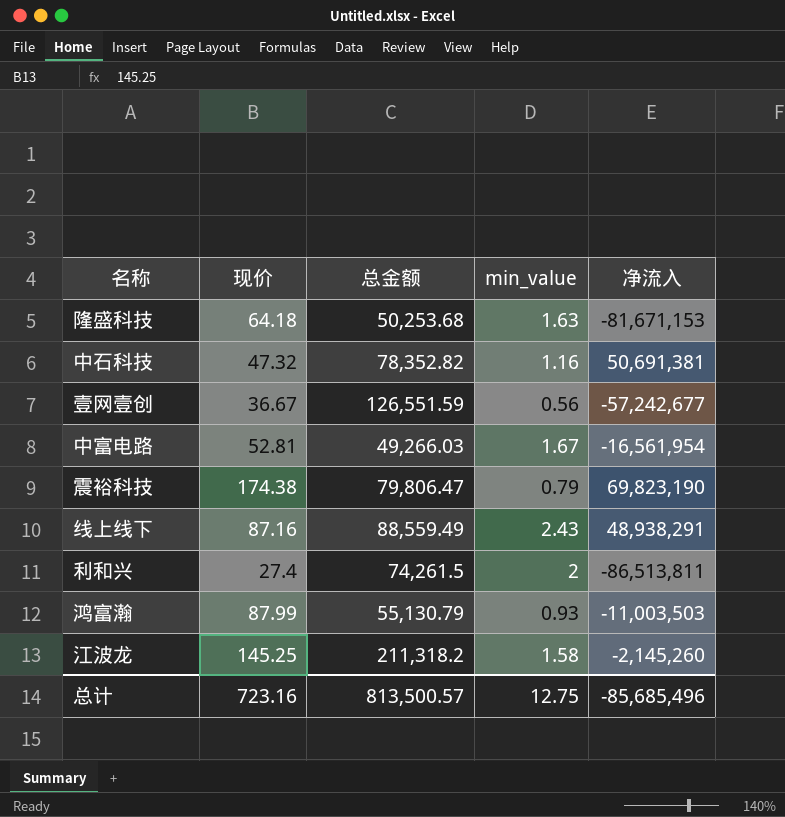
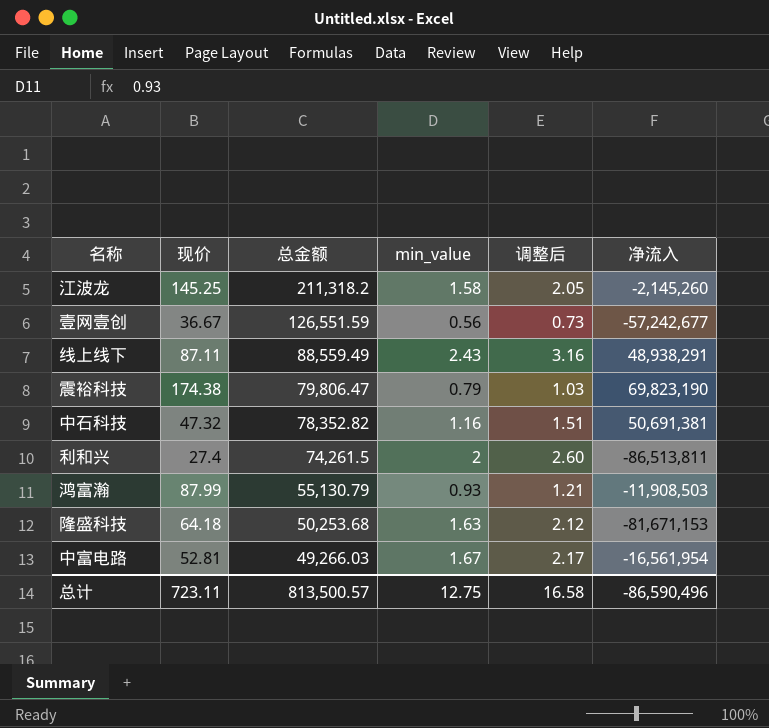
row order: none -> 总金额 descending
column 调整后 | formula: none -> [min_value] * 1.3
线上线下 | 现价: 87.16 -> 87.11
鸿富瀚 | 净流入: -11,003,503 -> -11,908,503
总计 | 现价: 723.16 -> 723.11
总计 | 净流入: -85,685,496 -> -86,590,496

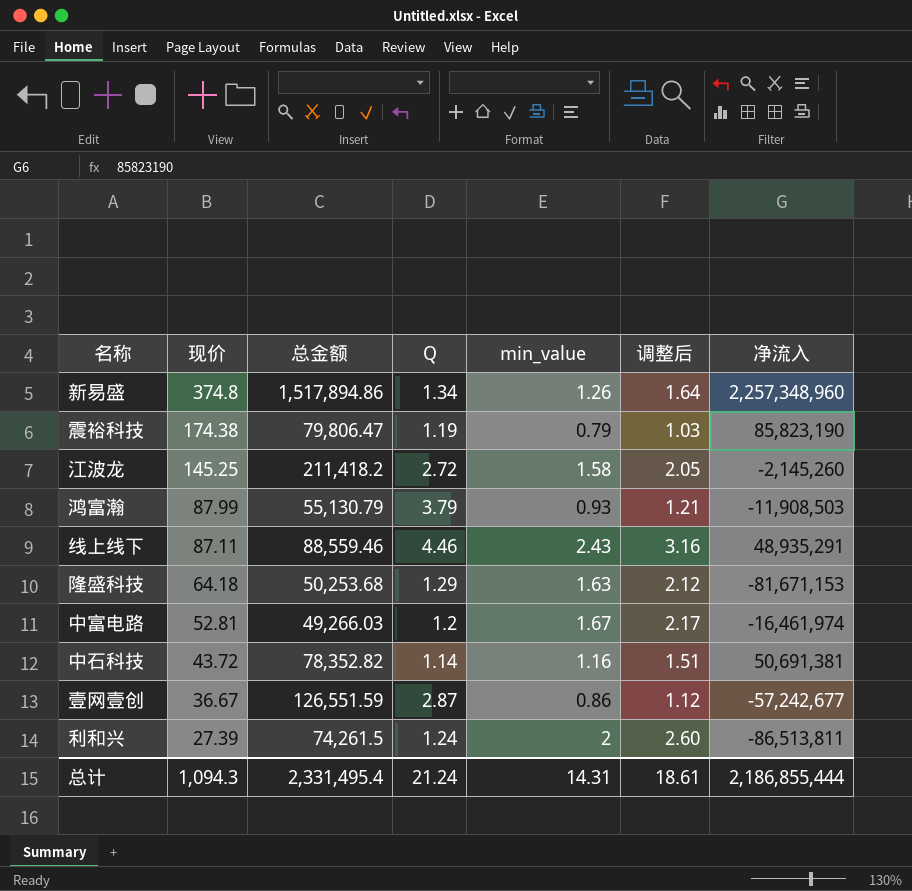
row order: 总金额 descending -> 现价 descending
column Q | position: none -> 4
row 新易盛: none -> 374.8 | 1,517,894.86 | 1.34 | 1.26 | 1.64 | 2,257,348,960
震裕科技 | 净流入: 69,823,190 -> 85,823,190
江波龙 | 总金额: 211,318.2 -> 211,418.2
线上线下 | 总金额: 88,559.49 -> 88,559.46
线上线下 | 净流入: 48,938,291 -> 48,935,291
中富电路 | 净流入: -16,561,954 -> -16,461,974
中石科技 | 现价: 47.32 -> 43.72
壹网壹创 | min_value: 0.56 -> 0.86
壹网壹创 | 调整后: 0.73 -> 1.12
利和兴 | 现价: 27.4 -> 27.39
总计 | 现价: 723.11 -> 1,094.3
总计 | 总金额: 813,500.57 -> 2,331,495.4
总计 | min_value: 12.75 -> 14.31
总计 | 调整后: 16.58 -> 18.61
总计 | 净流入: -86,590,496 -> 2,186,855,444

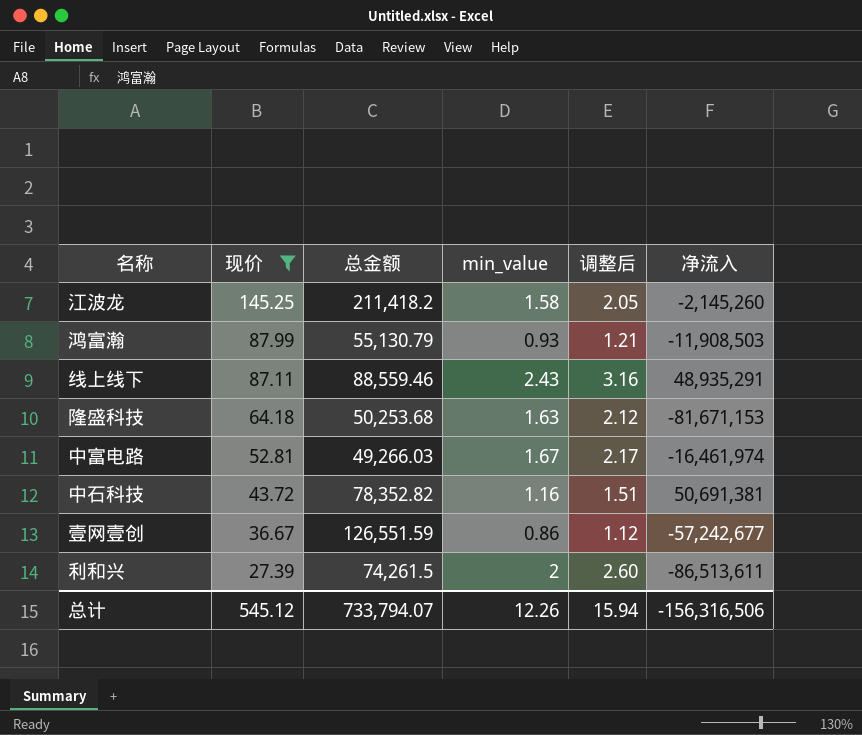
filter: none -> 现价 <= 145.25
column Q | position: 4 -> none
利和兴 | 净流入: -86,513,811 -> -86,513,611
总计 | 现价: 1,094.3 -> 545.12
总计 | 总金额: 2,331,495.4 -> 733,794.07
总计 | min_value: 14.31 -> 12.26
总计 | 调整后: 18.61 -> 15.94
总计 | 净流入: 2,186,855,444 -> -156,316,506

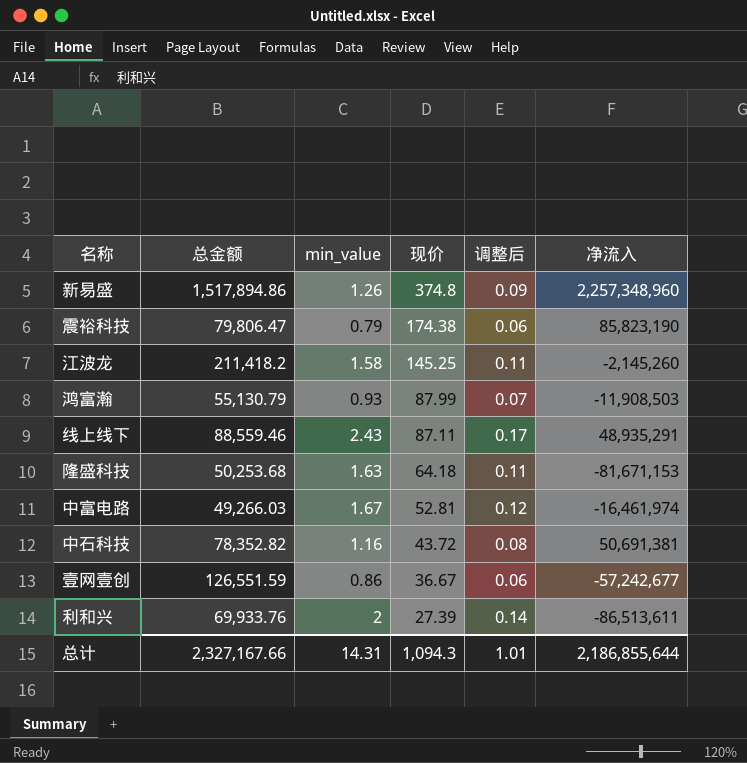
filter: 现价 <= 145.25 -> none
column 现价 | position: 2 -> 4
column 调整后 | formula: [min_value] * 1.3 -> [min_value] * 0.07
利和兴 | 总金额: 74,261.5 -> 69,933.76
总计 | 总金额: 733,794.07 -> 2,327,167.66
总计 | min_value: 12.26 -> 14.31
总计 | 现价: 545.12 -> 1,094.3
总计 | 调整后: 15.94 -> 1.01
总计 | 净流入: -156,316,506 -> 2,186,855,644

